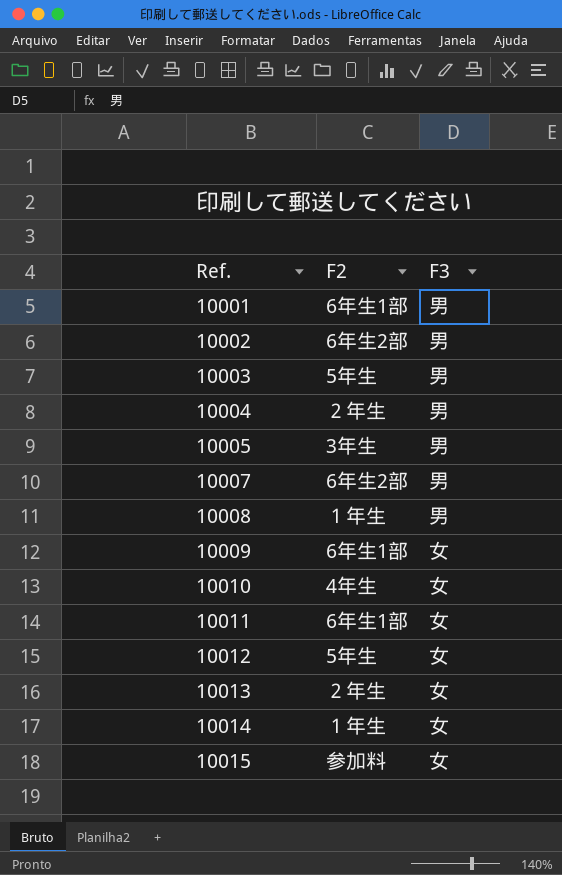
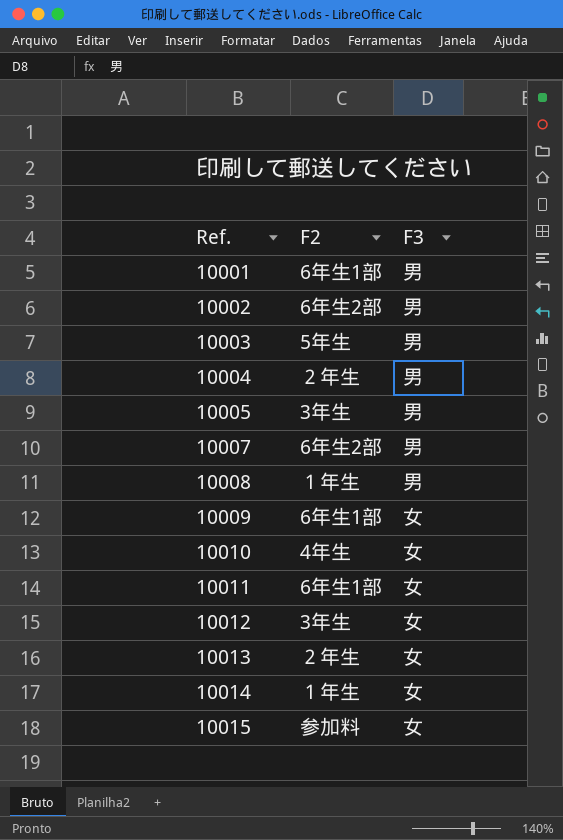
10012 | F2: 5年生 -> 3年生

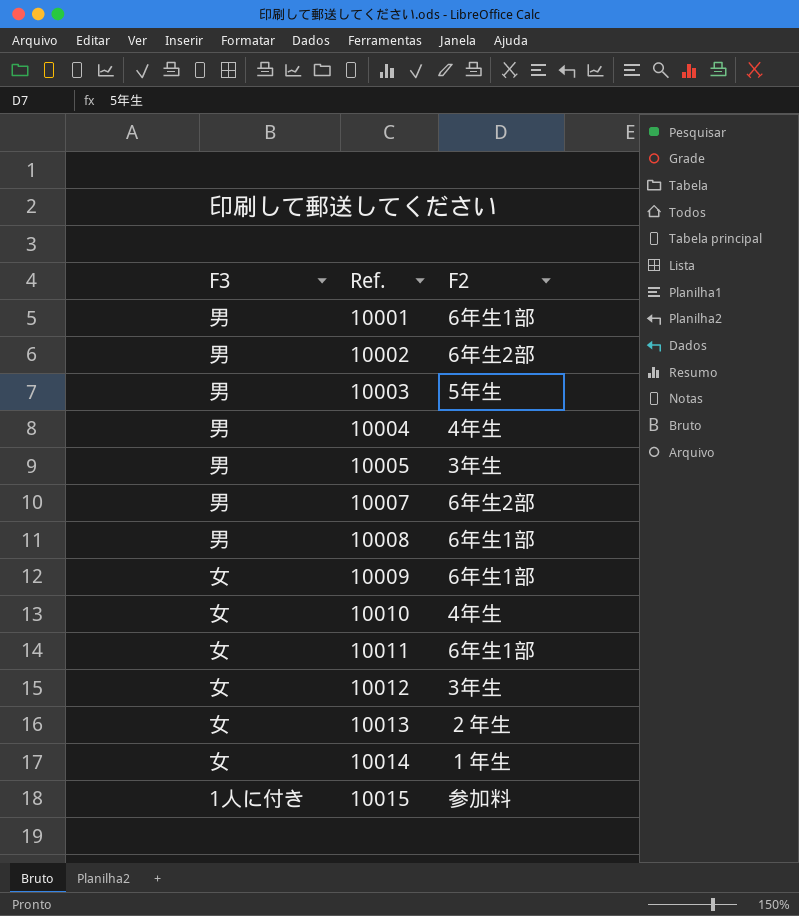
column F3 | position: 3 -> 1
10004 | F2: ２年生 -> 4年生
10008 | F2: １年生 -> 6年生1部
10015 | F3: 女 -> 1人に付き

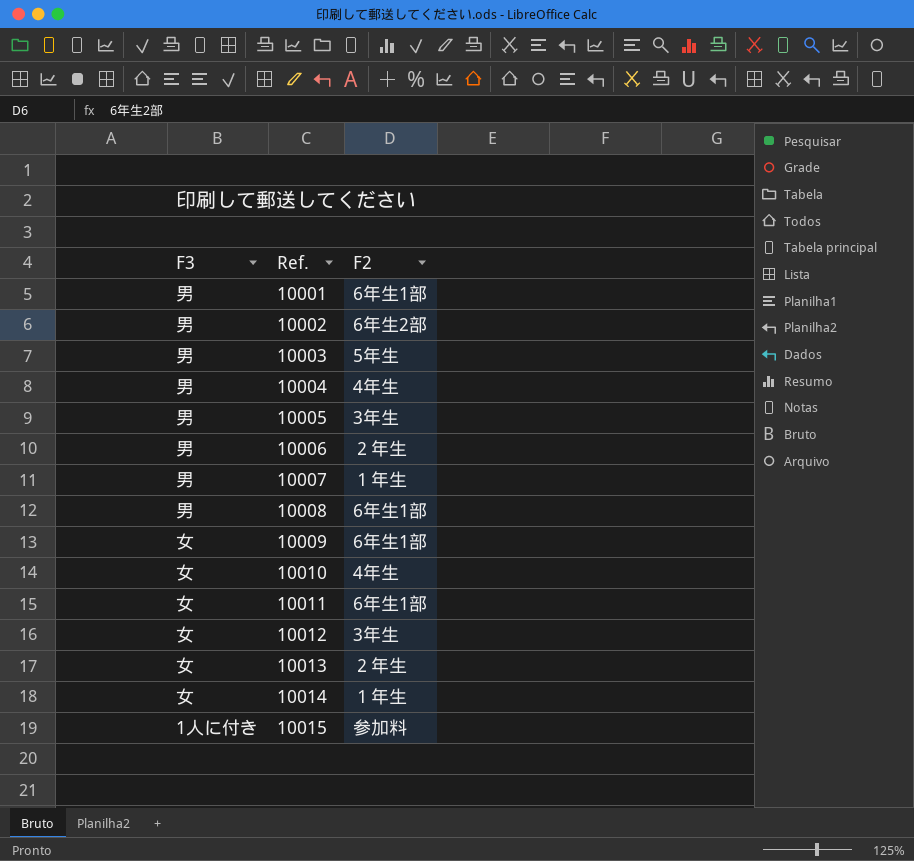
row 10006: none -> 男 | ２年生
10007 | F2: 6年生2部 -> １年生

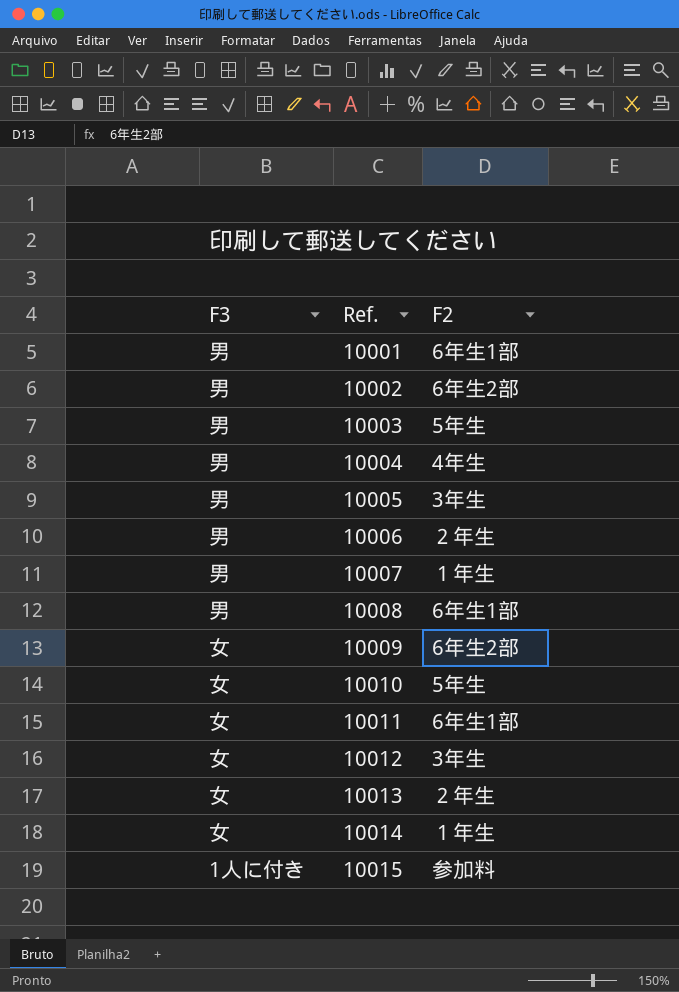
10009 | F2: 6年生1部 -> 6年生2部
10010 | F2: 4年生 -> 5年生

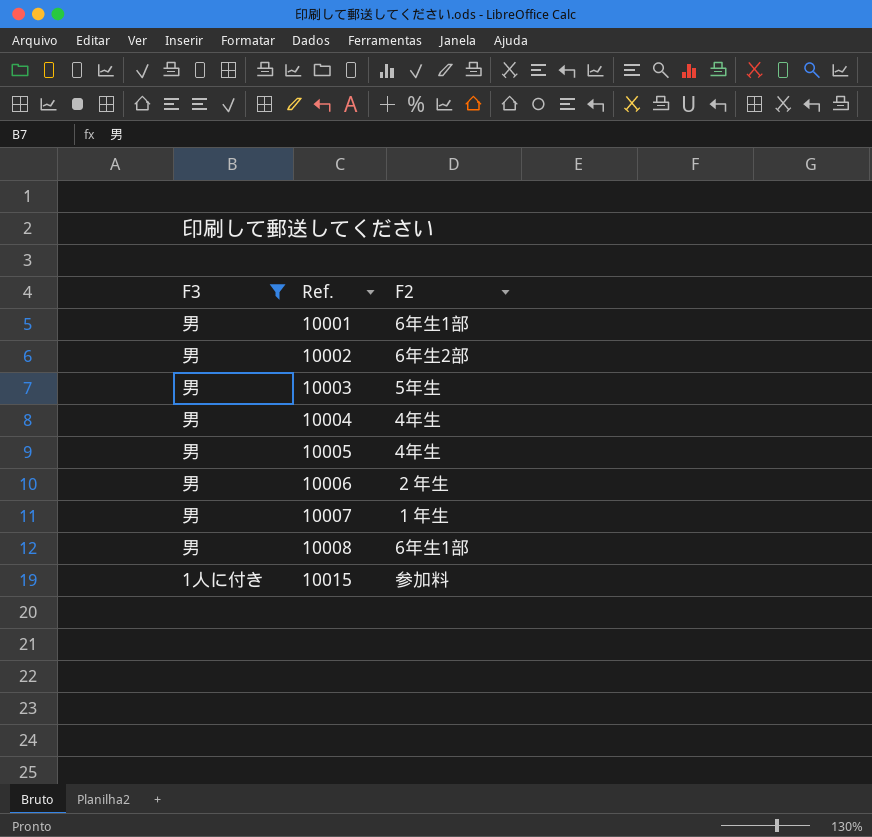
filter: none -> F3 != 女
10005 | F2: 3年生 -> 4年生

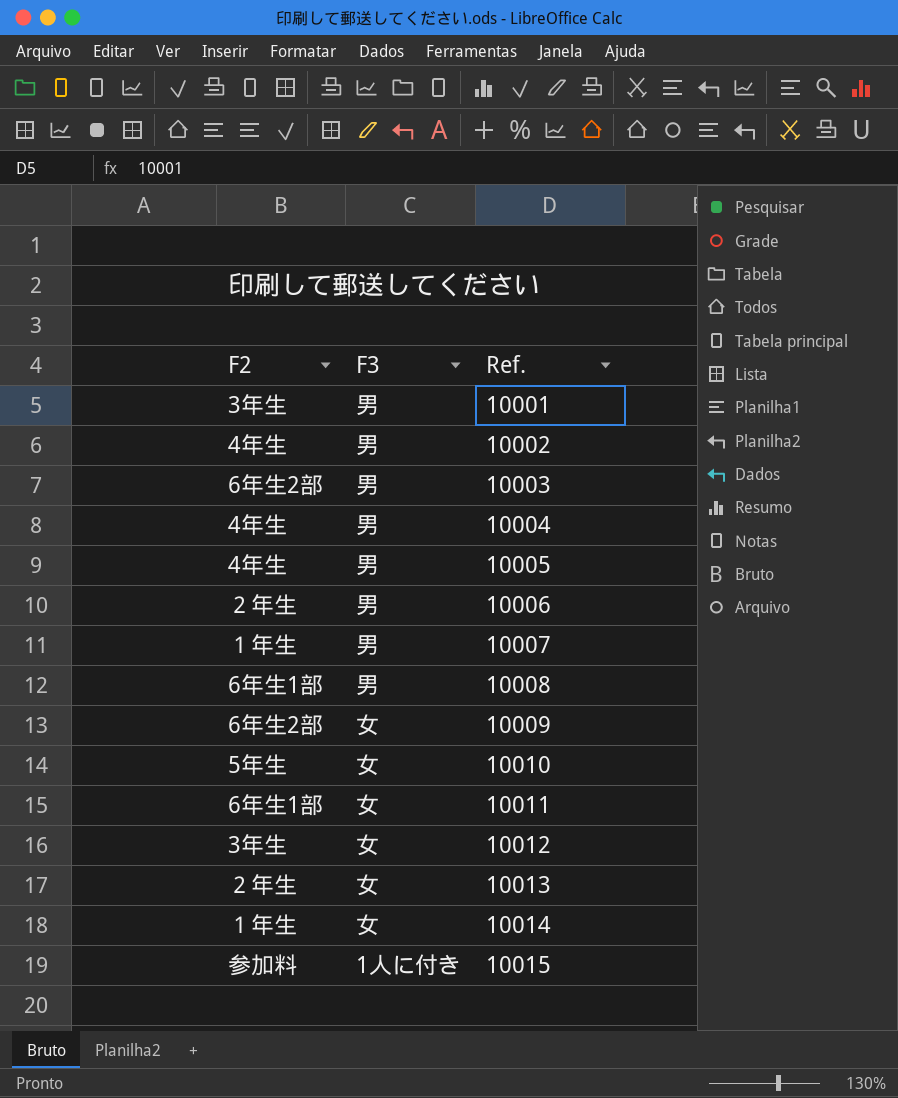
filter: F3 != 女 -> none
column F2 | position: 3 -> 1
10001 | F2: 6年生1部 -> 3年生
10002 | F2: 6年生2部 -> 4年生
10003 | F2: 5年生 -> 6年生2部

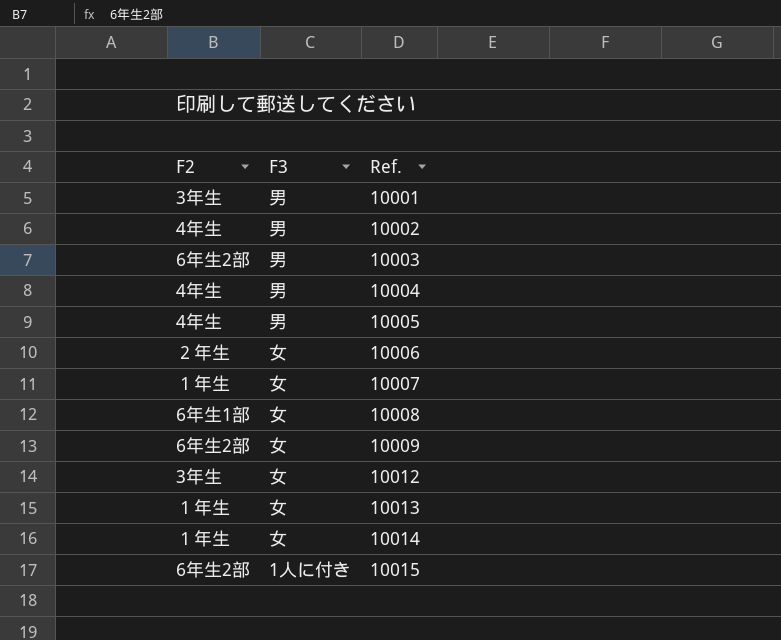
row 10010: 5年生 | 女 -> none
row 10011: 6年生1部 | 女 -> none
10006 | F3: 男 -> 女
10007 | F3: 男 -> 女
10008 | F3: 男 -> 女
10013 | F2: ２年生 -> １年生
10015 | F2: 参加料 -> 6年生2部

